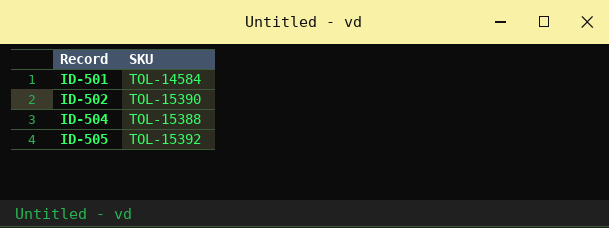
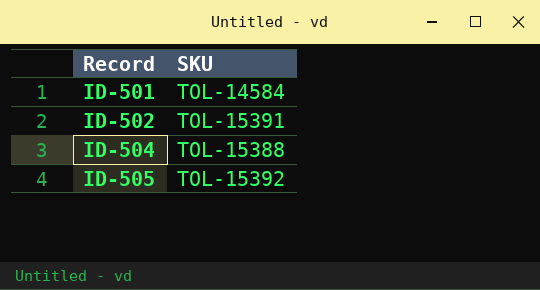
ID-502 | SKU: TOL-15390 -> TOL-15391

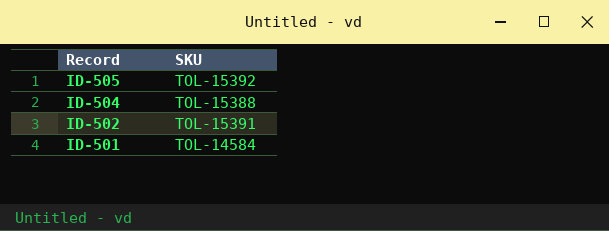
row order: Record ascending -> Record descending

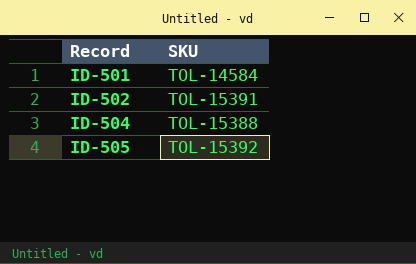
row order: Record descending -> Record ascending

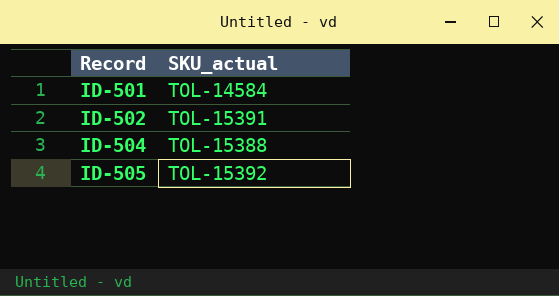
column name: SKU -> SKU_actual

